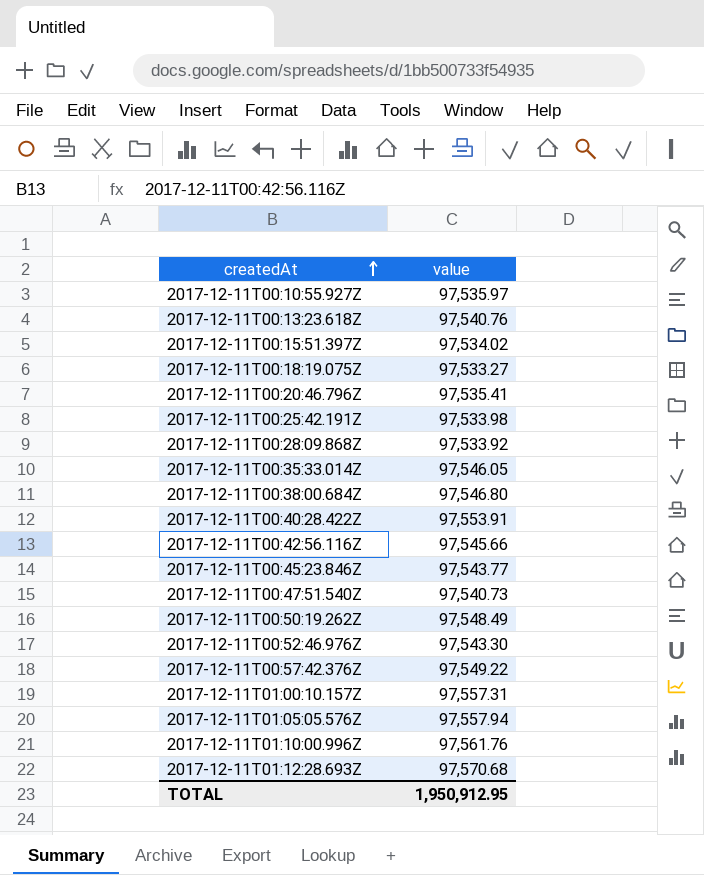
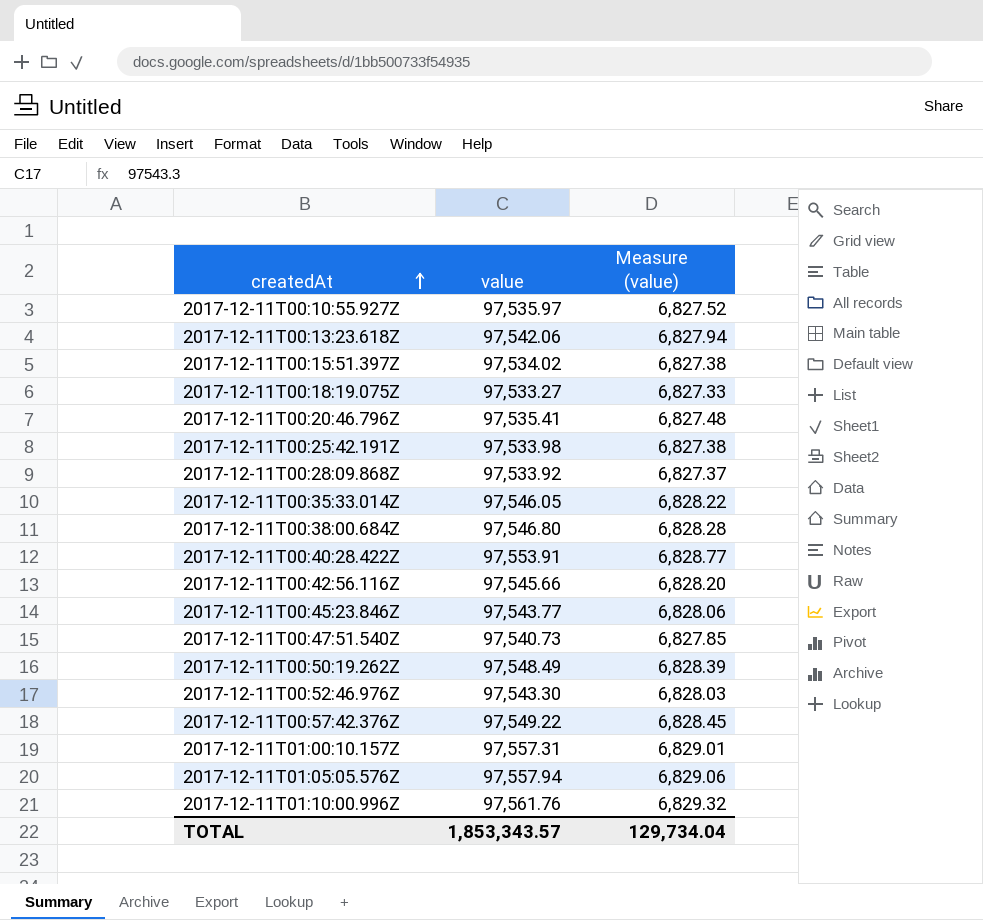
column Measure (value) | formula: none -> [value] * 0.07
row 2017-12-11T01:12:28.693Z: 97,570.68 -> none
2017-12-11T00:13:23.618Z | value: 97,540.76 -> 97,542.06
TOTAL | value: 1,950,912.95 -> 1,853,343.57

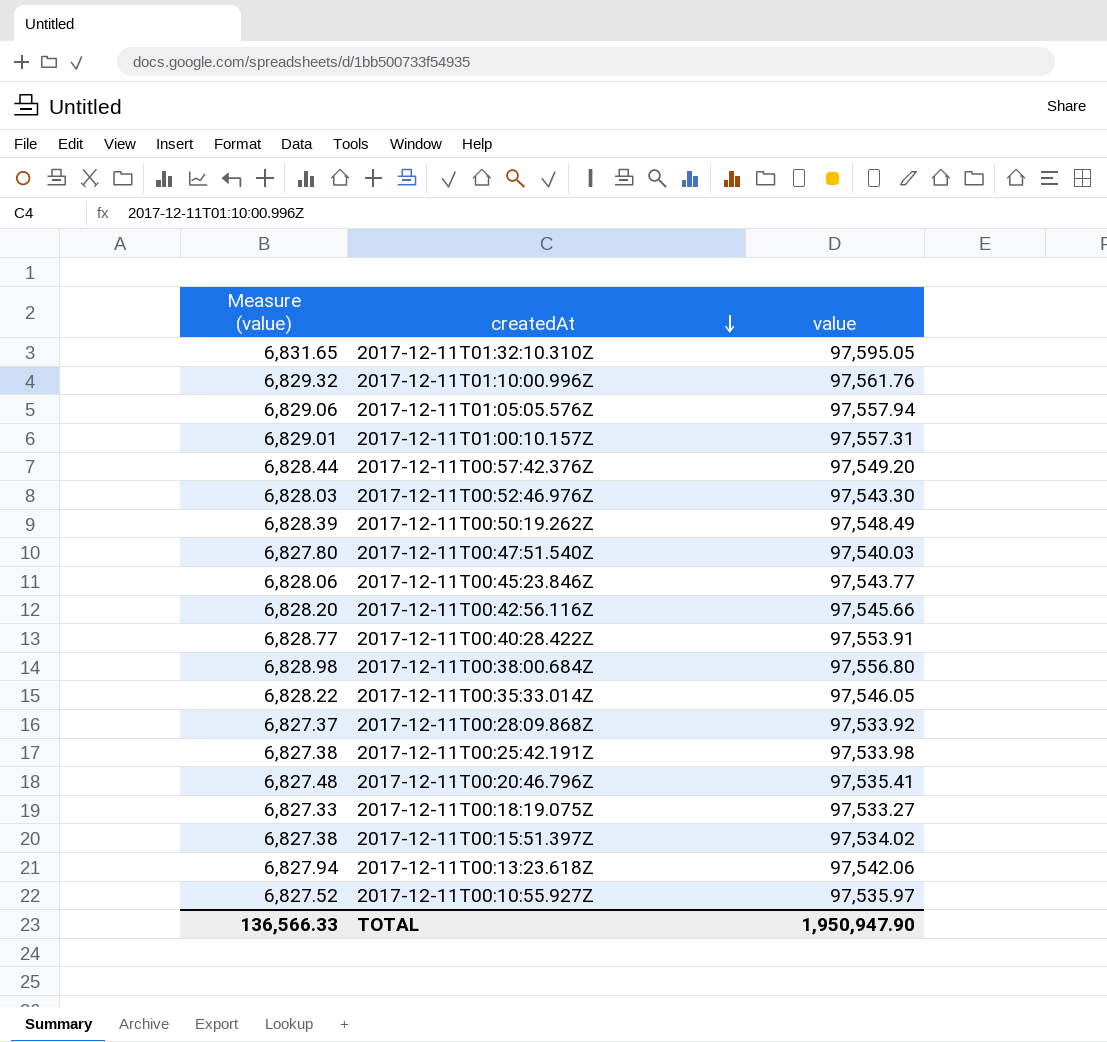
row order: createdAt ascending -> createdAt descending
column Measure (value) | position: 3 -> 1
row 2017-12-11T01:32:10.310Z: none -> 6,831.65 | 97,595.05
2017-12-11T00:57:42.376Z | Measure (value): 6,828.45 -> 6,828.44
2017-12-11T00:57:42.376Z | value: 97,549.22 -> 97,549.20
2017-12-11T00:47:51.540Z | Measure (value): 6,827.85 -> 6,827.80
2017-12-11T00:47:51.540Z | value: 97,540.73 -> 97,540.03
2017-12-11T00:38:00.684Z | Measure (value): 6,828.28 -> 6,828.98
2017-12-11T00:38:00.684Z | value: 97,546.80 -> 97,556.80
TOTAL | Measure (value): 129,734.04 -> 136,566.33
TOTAL | value: 1,853,343.57 -> 1,950,947.90

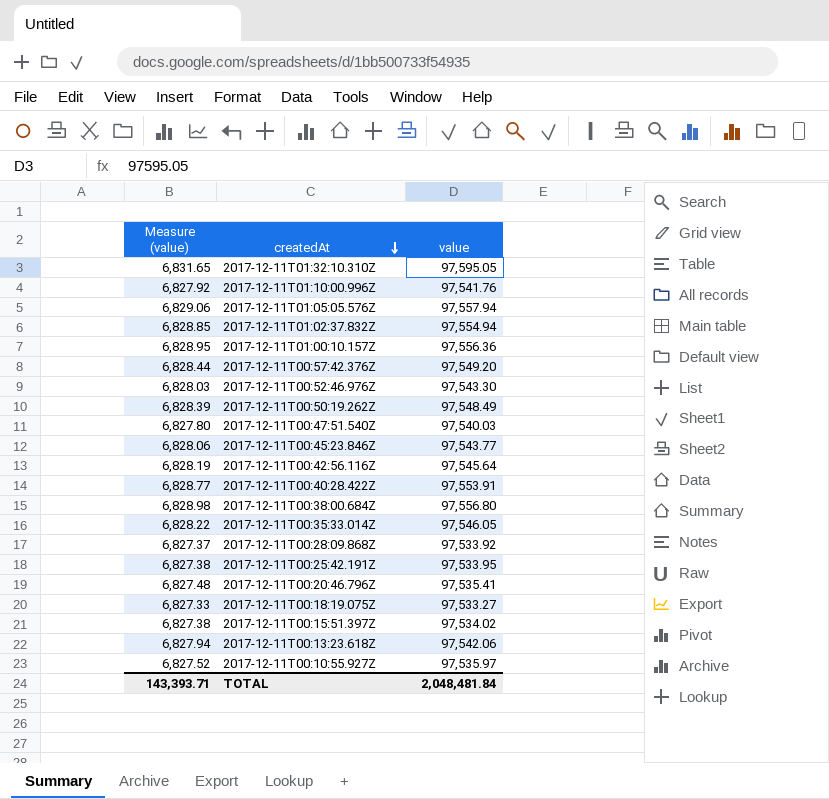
2017-12-11T01:10:00.996Z | Measure (value): 6,829.32 -> 6,827.92
2017-12-11T01:10:00.996Z | value: 97,561.76 -> 97,541.76
row 2017-12-11T01:02:37.832Z: none -> 6,828.85 | 97,554.94
2017-12-11T01:00:10.157Z | Measure (value): 6,829.01 -> 6,828.95
2017-12-11T01:00:10.157Z | value: 97,557.31 -> 97,556.36
2017-12-11T00:42:56.116Z | Measure (value): 6,828.20 -> 6,828.19
2017-12-11T00:42:56.116Z | value: 97,545.66 -> 97,545.64
2017-12-11T00:25:42.191Z | value: 97,533.98 -> 97,533.95
TOTAL | Measure (value): 136,566.33 -> 143,393.71
TOTAL | value: 1,950,947.90 -> 2,048,481.84

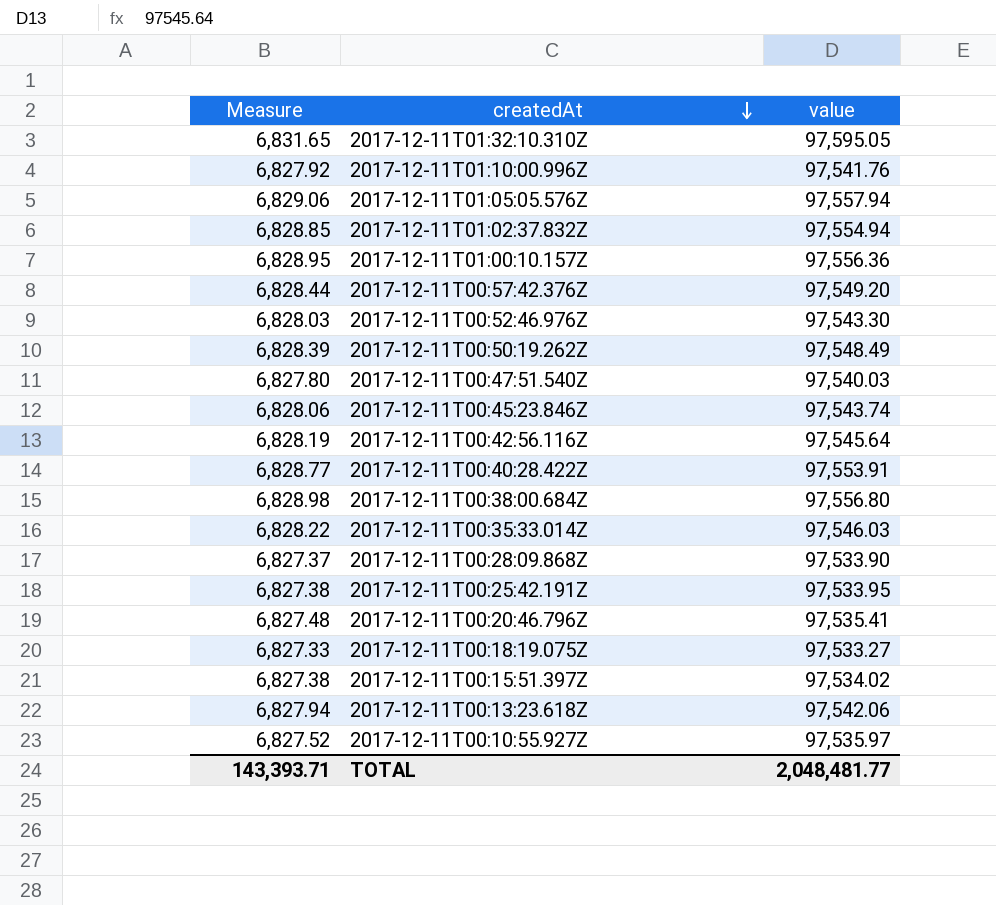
column name: Measure (value) -> Measure
2017-12-11T00:45:23.846Z | value: 97,543.77 -> 97,543.74
2017-12-11T00:35:33.014Z | value: 97,546.05 -> 97,546.03
2017-12-11T00:28:09.868Z | value: 97,533.92 -> 97,533.90
TOTAL | value: 2,048,481.84 -> 2,048,481.77

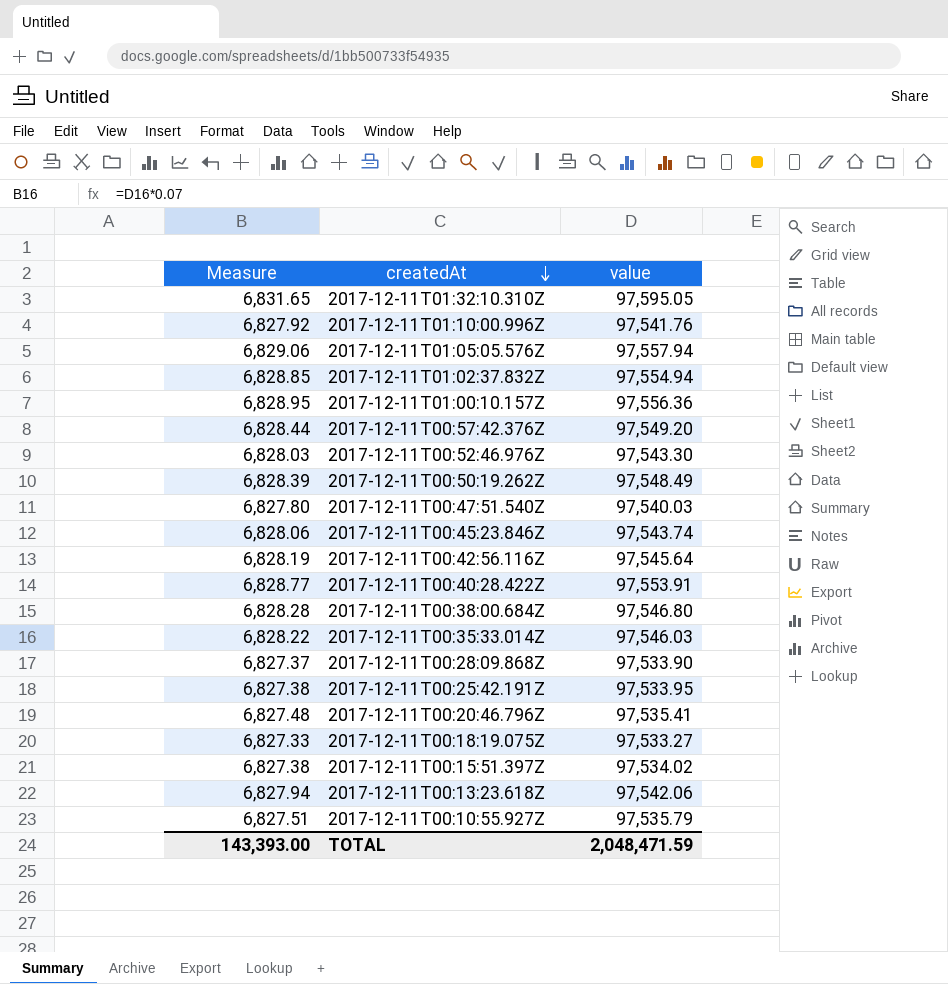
2017-12-11T00:38:00.684Z | Measure: 6,828.98 -> 6,828.28
2017-12-11T00:38:00.684Z | value: 97,556.80 -> 97,546.80
2017-12-11T00:10:55.927Z | Measure: 6,827.52 -> 6,827.51
2017-12-11T00:10:55.927Z | value: 97,535.97 -> 97,535.79
TOTAL | Measure: 143,393.71 -> 143,393.00
TOTAL | value: 2,048,481.77 -> 2,048,471.59

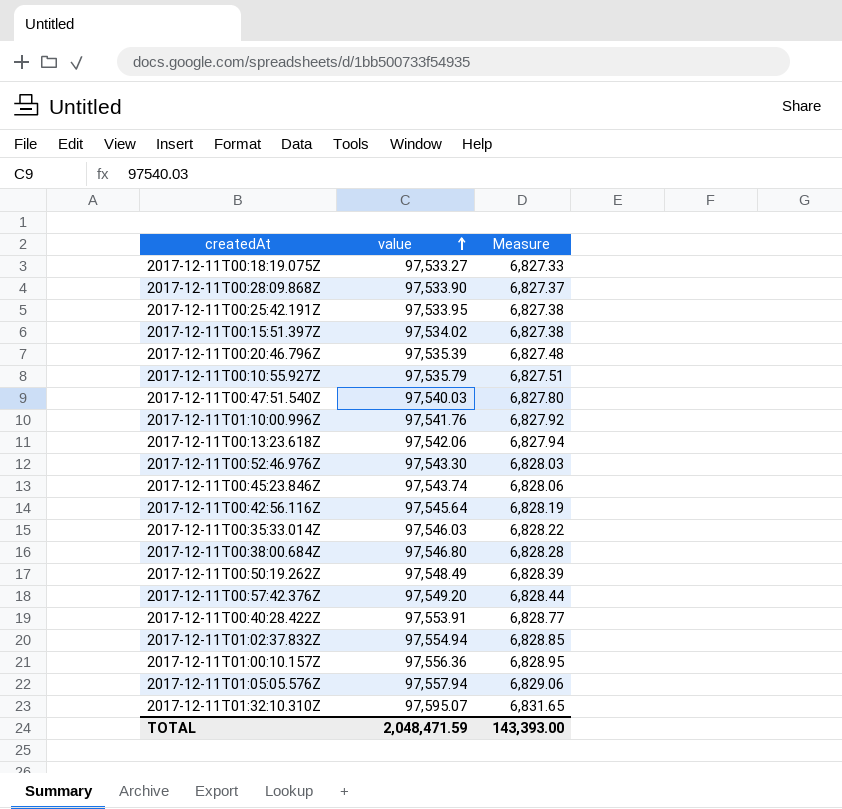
row order: createdAt descending -> value ascending
column Measure | position: 1 -> 3
2017-12-11T00:20:46.796Z | value: 97,535.41 -> 97,535.39
2017-12-11T01:32:10.310Z | value: 97,595.05 -> 97,595.07

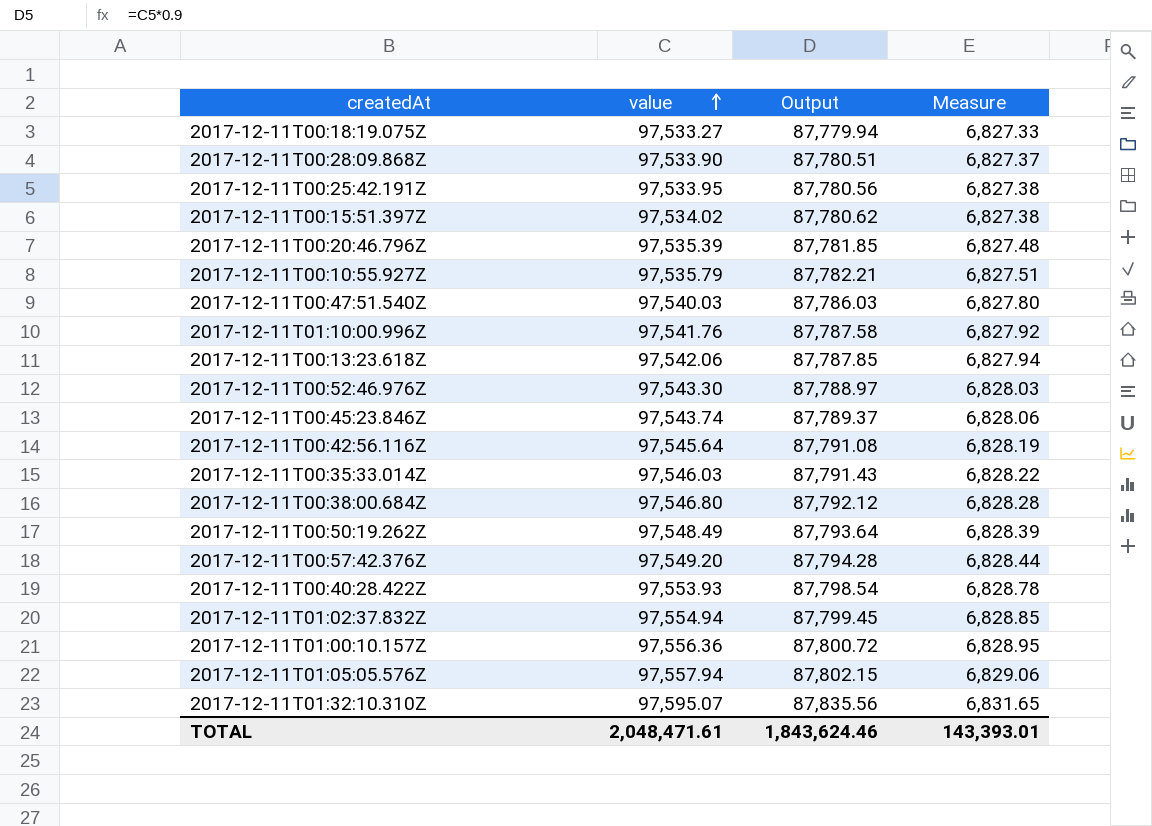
column Output | formula: none -> [value] * 0.9
2017-12-11T00:40:28.422Z | value: 97,553.91 -> 97,553.93
2017-12-11T00:40:28.422Z | Measure: 6,828.77 -> 6,828.78
TOTAL | value: 2,048,471.59 -> 2,048,471.61
TOTAL | Measure: 143,393.00 -> 143,393.01

